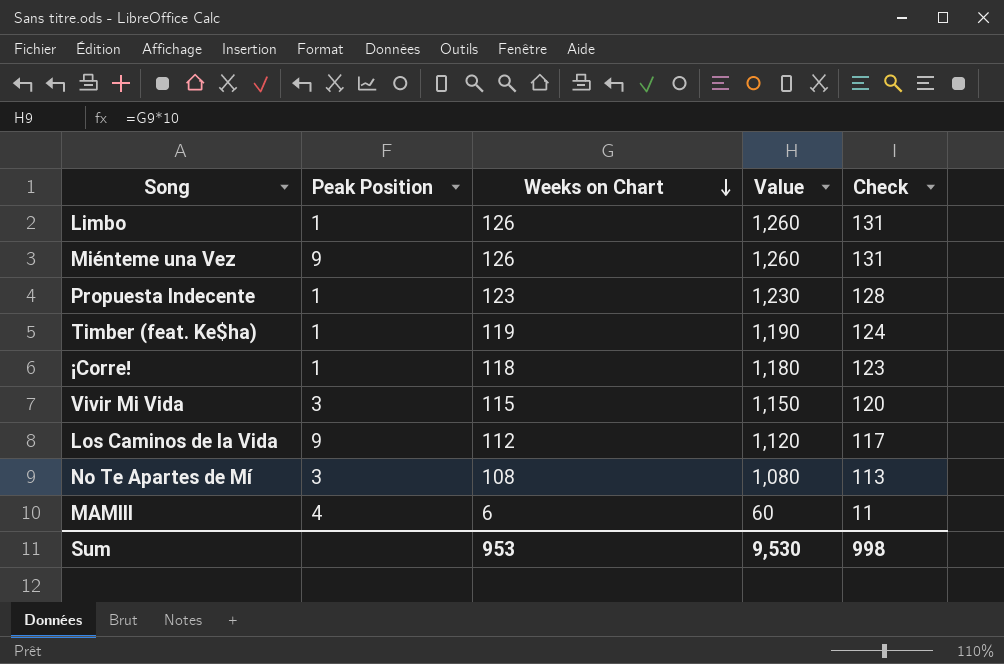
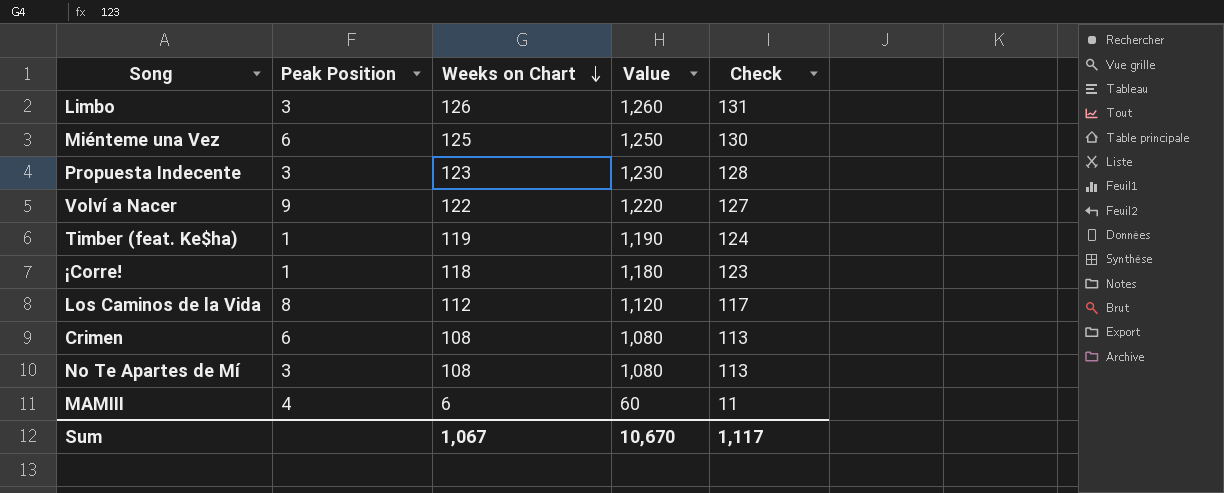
row Vivir Mi Vida: 3 | 115 | 1,150 | 120 -> none
Limbo | Peak Position: 1 -> 3
Miénteme una Vez | Peak Position: 9 -> 6
Miénteme una Vez | Weeks on Chart: 126 -> 125
Miénteme una Vez | Value: 1,260 -> 1,250
Miénteme una Vez | Check: 131 -> 130
Propuesta Indecente | Peak Position: 1 -> 3
row Volví a Nacer: none -> 9 | 122 | 1,220 | 127
Los Caminos de la Vida | Peak Position: 9 -> 8
row Crimen: none -> 6 | 108 | 1,080 | 113
Sum | Weeks on Chart: 953 -> 1,067
Sum | Value: 9,530 -> 10,670
Sum | Check: 998 -> 1,117

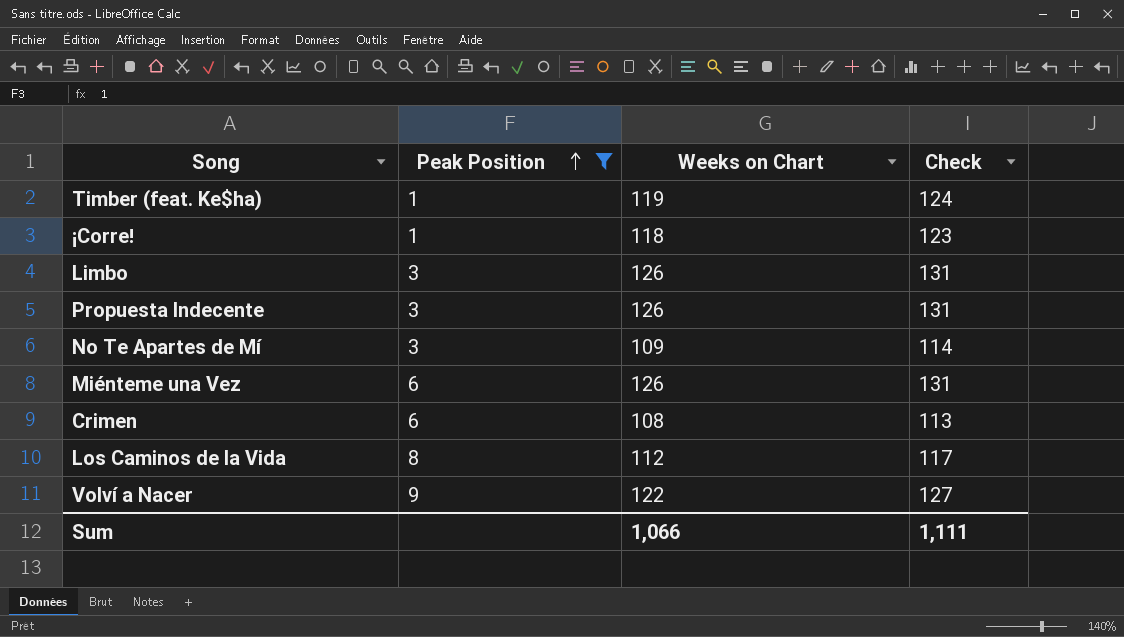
filter: none -> Peak Position != 4
row order: Weeks on Chart descending -> Peak Position ascending
column Value | formula: [Weeks on Chart] * 10 -> none
Propuesta Indecente | Weeks on Chart: 123 -> 126
Propuesta Indecente | Check: 128 -> 131
No Te Apartes de Mí | Weeks on Chart: 108 -> 109
No Te Apartes de Mí | Check: 113 -> 114
Miénteme una Vez | Weeks on Chart: 125 -> 126
Miénteme una Vez | Check: 130 -> 131
Sum | Weeks on Chart: 1,067 -> 1,066
Sum | Check: 1,117 -> 1,111

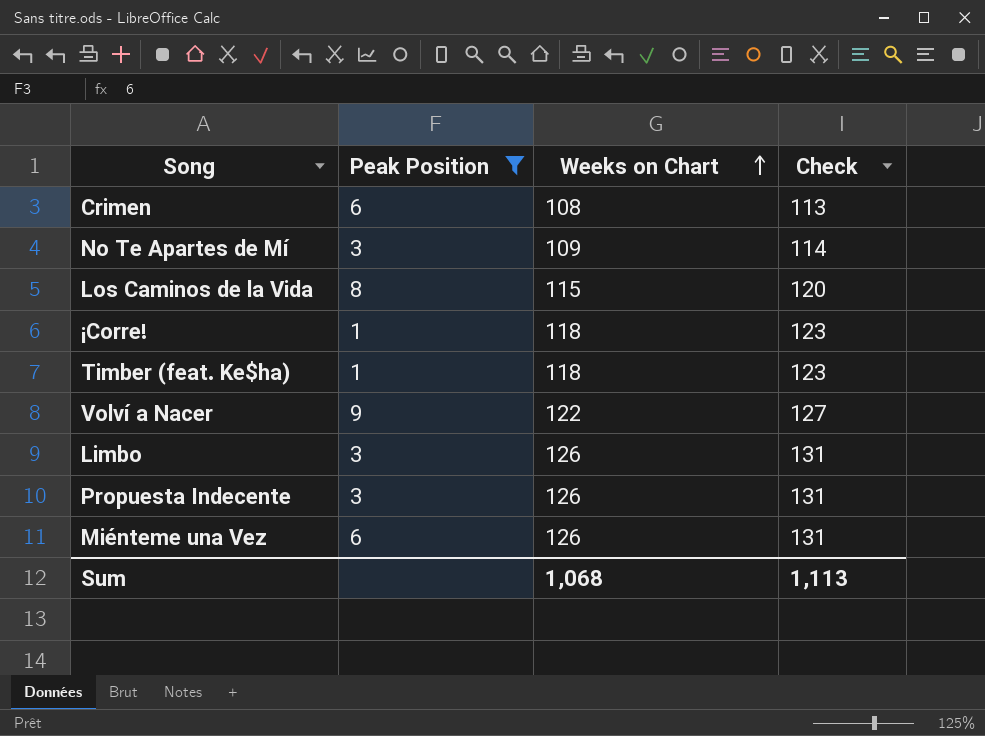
row order: Peak Position ascending -> Weeks on Chart ascending
Los Caminos de la Vida | Weeks on Chart: 112 -> 115
Los Caminos de la Vida | Check: 117 -> 120
Timber (feat. Ke$ha) | Weeks on Chart: 119 -> 118
Timber (feat. Ke$ha) | Check: 124 -> 123
Sum | Weeks on Chart: 1,066 -> 1,068
Sum | Check: 1,111 -> 1,113

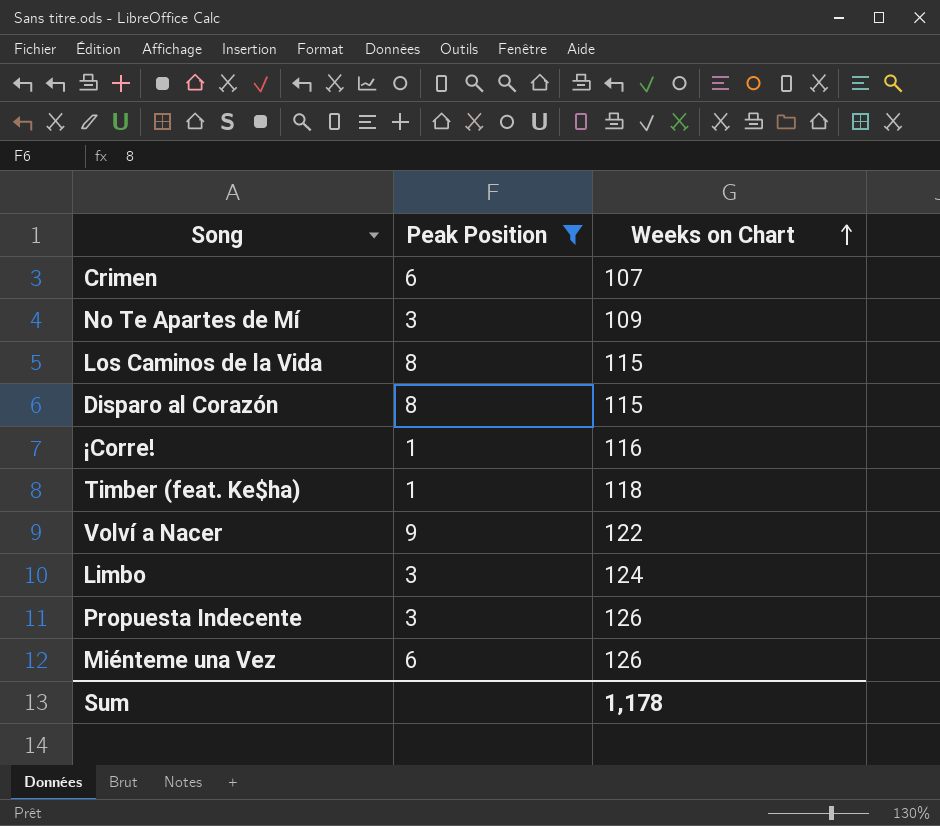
column Check | formula: [Weeks on Chart] + 5 -> none
Crimen | Weeks on Chart: 108 -> 107
row Disparo al Corazón: none -> 8 | 115
¡Corre! | Weeks on Chart: 118 -> 116
Limbo | Weeks on Chart: 126 -> 124
Sum | Weeks on Chart: 1,068 -> 1,178

